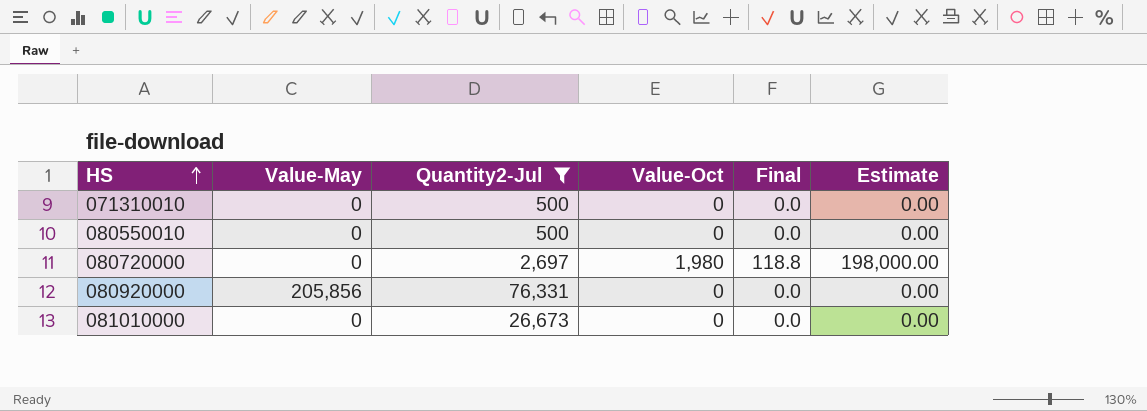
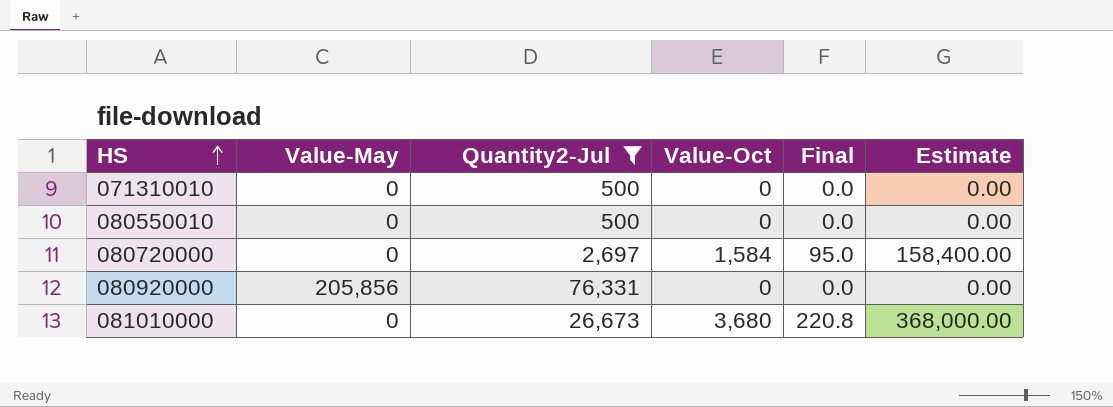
080720000 | Value-Oct: 1,980 -> 1,584
080720000 | Final: 118.8 -> 95.0
080720000 | Estimate: 198,000.00 -> 158,400.00
081010000 | Value-Oct: 0 -> 3,680
081010000 | Final: 0.0 -> 220.8
081010000 | Estimate: 0.00 -> 368,000.00

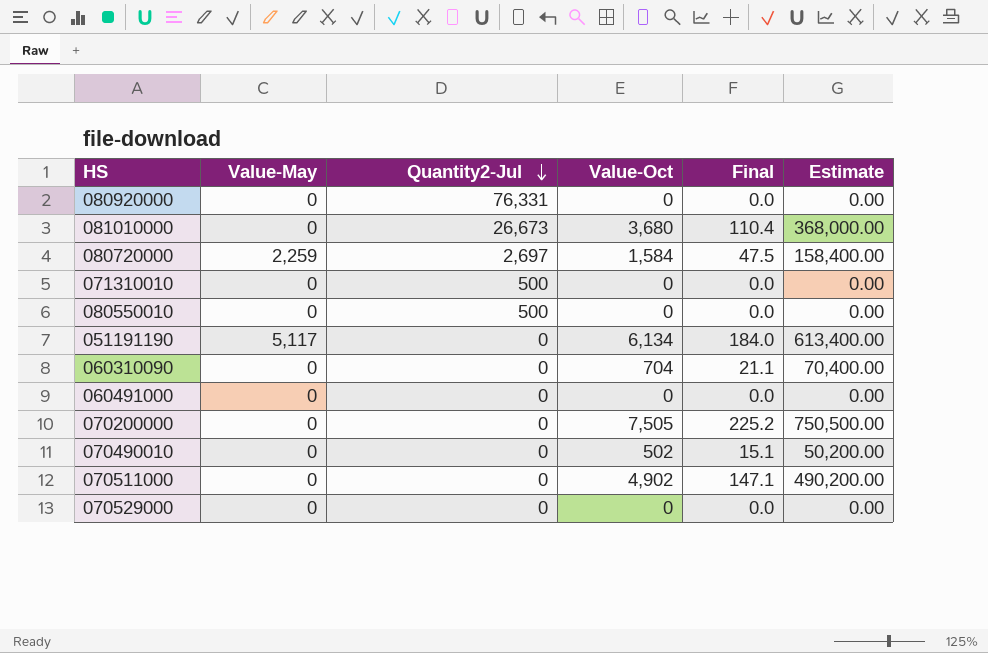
filter: Quantity2-Jul != 0 -> none
row order: HS ascending -> Quantity2-Jul descending
column Final | formula: [Value-Oct] * 0.06 -> [Value-Oct] * 0.03
080920000 | Value-May: 205,856 -> 0
080720000 | Value-May: 0 -> 2,259

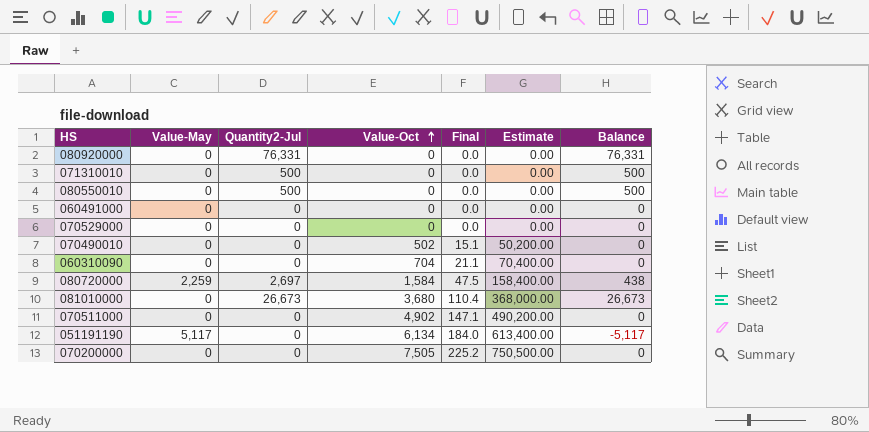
row order: Quantity2-Jul descending -> Value-Oct ascending
column Balance | formula: none -> [Quantity2-Jul] - [Value-May]

